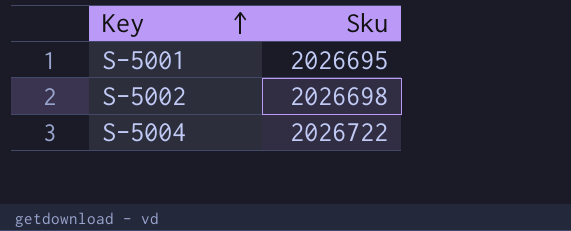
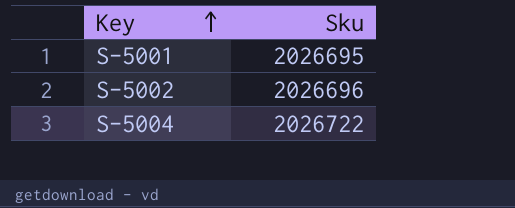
S-5002 | Sku: 2026698 -> 2026696

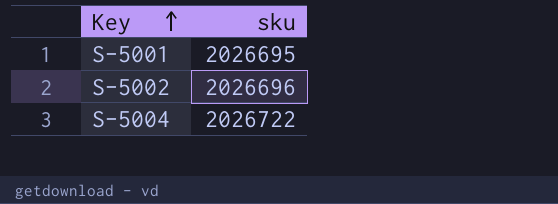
column name: Sku -> sku

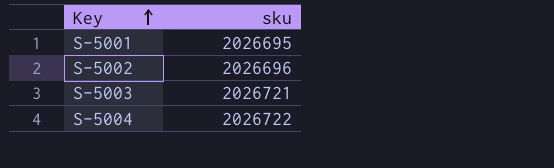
row S-5003: none -> 2026721

